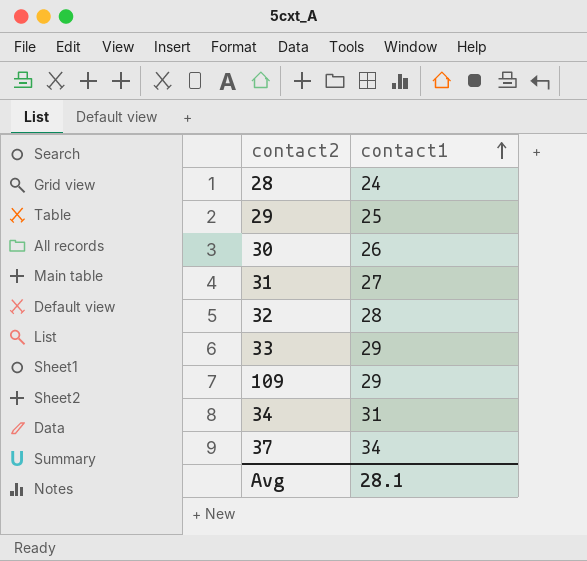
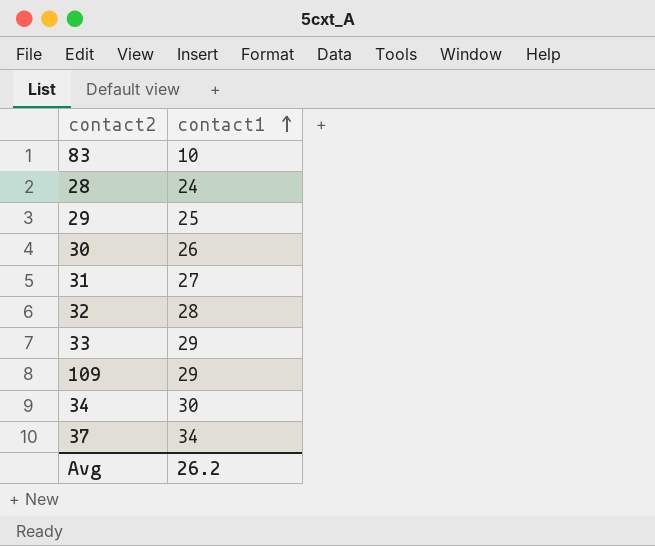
row 83: none -> 10
34 | contact1: 31 -> 30
Avg | contact1: 28.1 -> 26.2

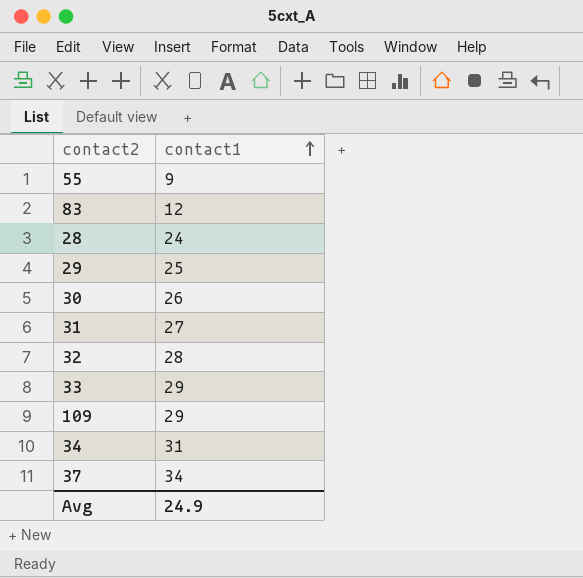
row 55: none -> 9
83 | contact1: 10 -> 12
34 | contact1: 30 -> 31
Avg | contact1: 26.2 -> 24.9

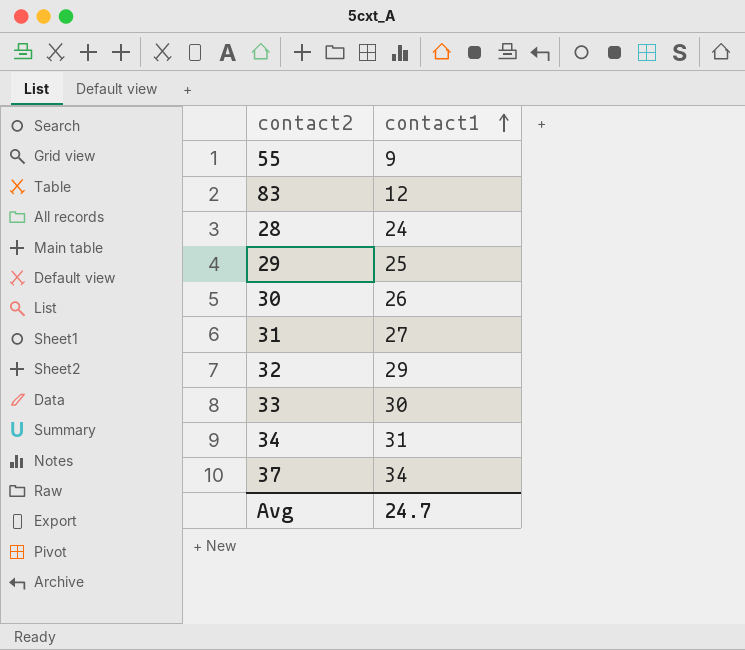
row 109: 29 -> none
32 | contact1: 28 -> 29
33 | contact1: 29 -> 30
Avg | contact1: 24.9 -> 24.7

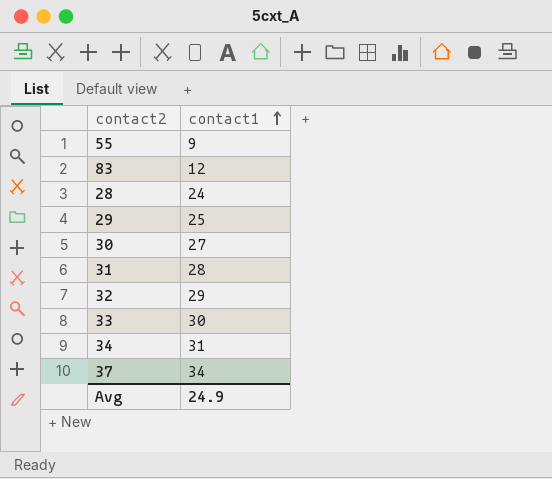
30 | contact1: 26 -> 27
31 | contact1: 27 -> 28
Avg | contact1: 24.7 -> 24.9

